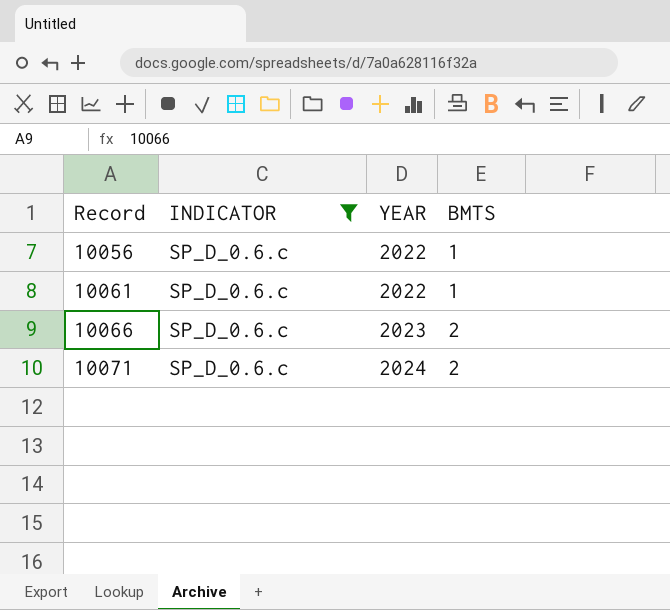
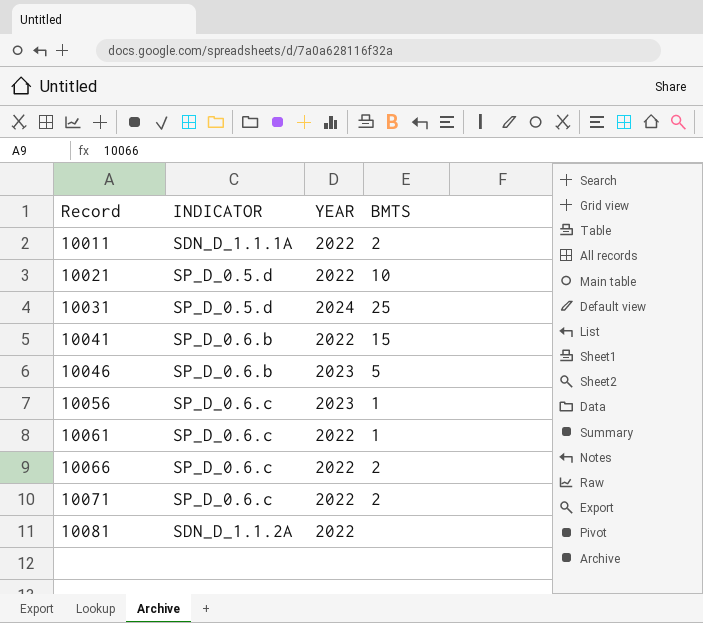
filter: INDICATOR = SP_D_0.6.c -> none
10056 | YEAR: 2022 -> 2023
10066 | YEAR: 2023 -> 2022
10071 | YEAR: 2024 -> 2022

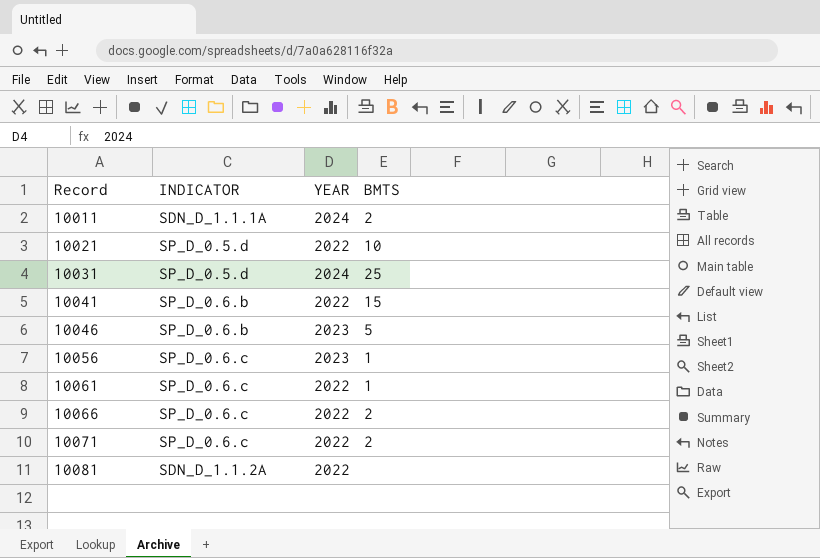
10011 | YEAR: 2022 -> 2024

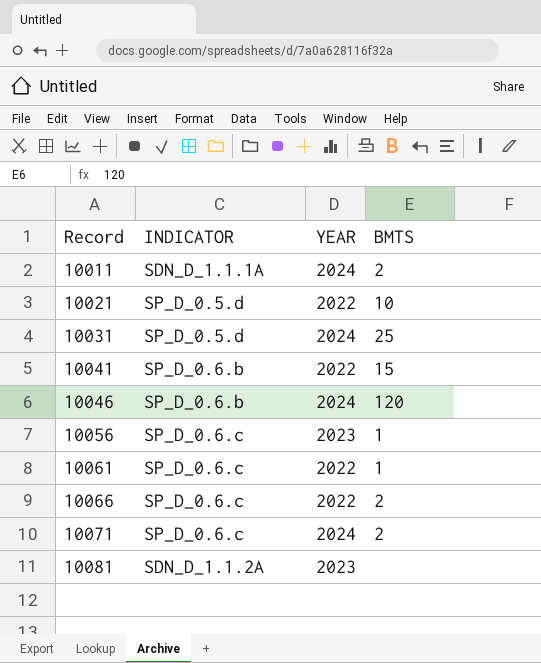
10046 | YEAR: 2023 -> 2024
10046 | BMTS: 5 -> 120
10071 | YEAR: 2022 -> 2024
10081 | YEAR: 2022 -> 2023

